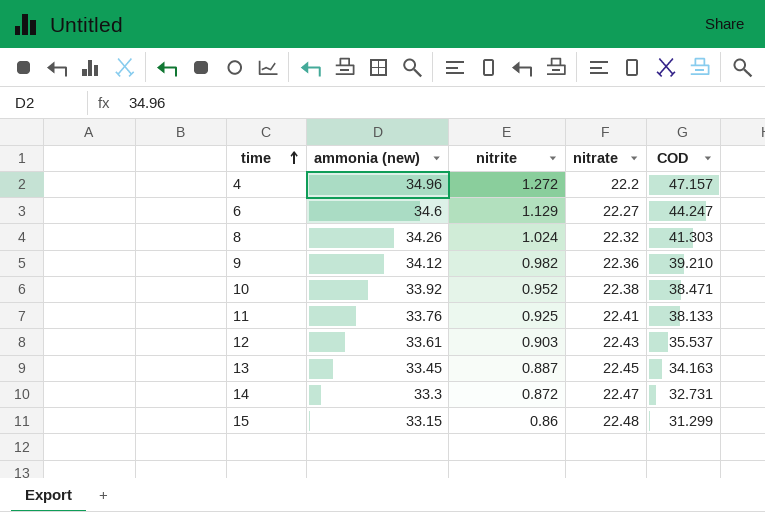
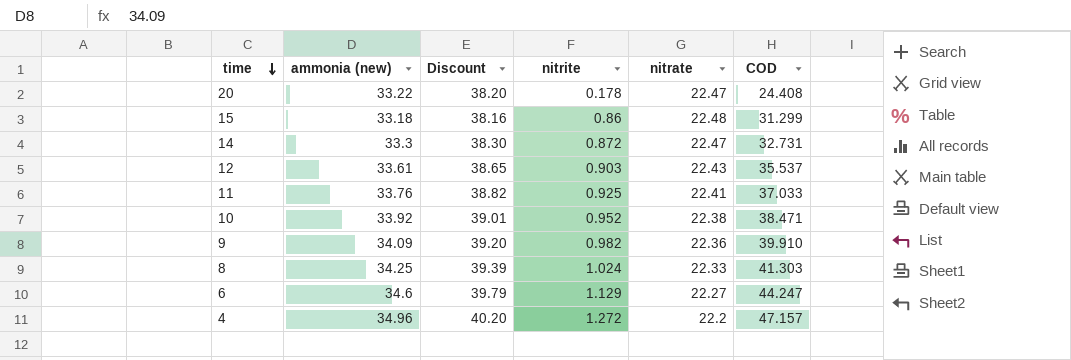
row order: time ascending -> time descending
column Discount | formula: none -> [ammonia (new)] * 1.15
row 13: 33.45 | 0.887 | 22.45 | 34.163 -> none
row 20: none -> 33.22 | 38.20 | 0.178 | 22.47 | 24.408
15 | ammonia (new): 33.15 -> 33.18
11 | COD: 38.133 -> 37.033
9 | ammonia (new): 34.12 -> 34.09
9 | COD: 39.210 -> 39.910
8 | ammonia (new): 34.26 -> 34.25
8 | nitrate: 22.32 -> 22.33

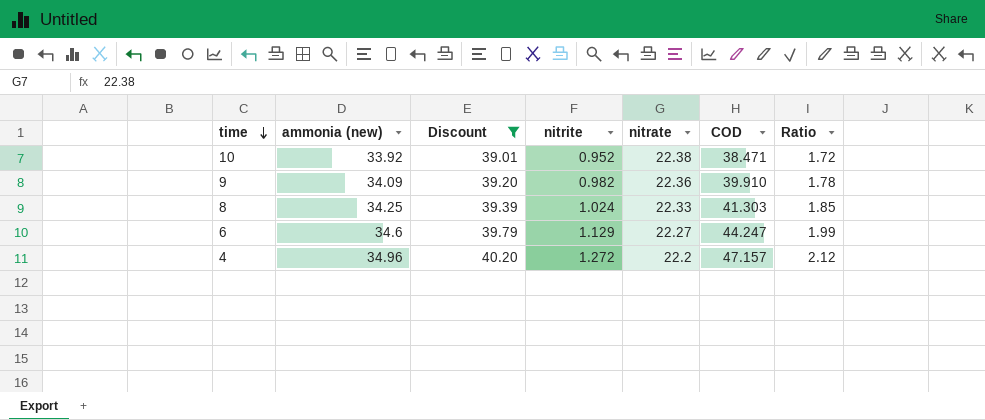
filter: none -> Discount >= 39.01
column Ratio | formula: none -> [COD] / [nitrate]

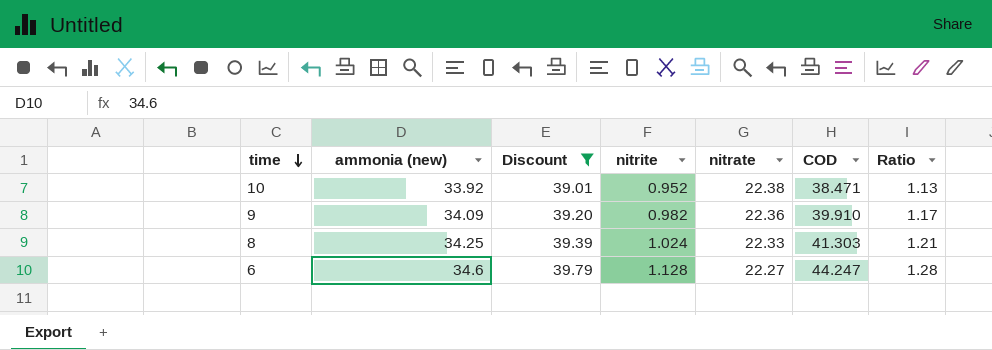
column Ratio | formula: [COD] / [nitrate] -> [COD] / [ammonia (new)]
row 4: 34.96 | 40.20 | 1.272 | 22.2 | 47.157 | 2.12 -> none
6 | nitrite: 1.129 -> 1.128

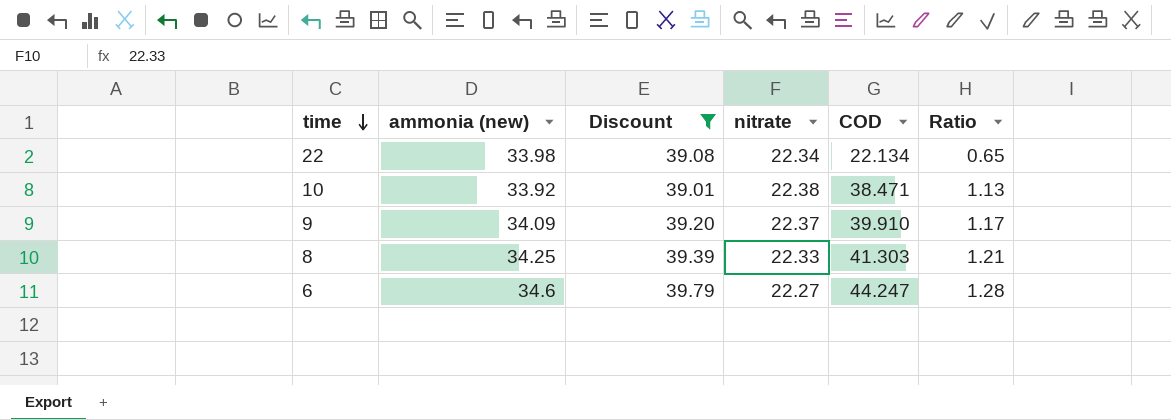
column nitrite | position: 4 -> none
row 22: none -> 33.98 | 39.08 | 22.34 | 22.134 | 0.65
9 | nitrate: 22.36 -> 22.37

